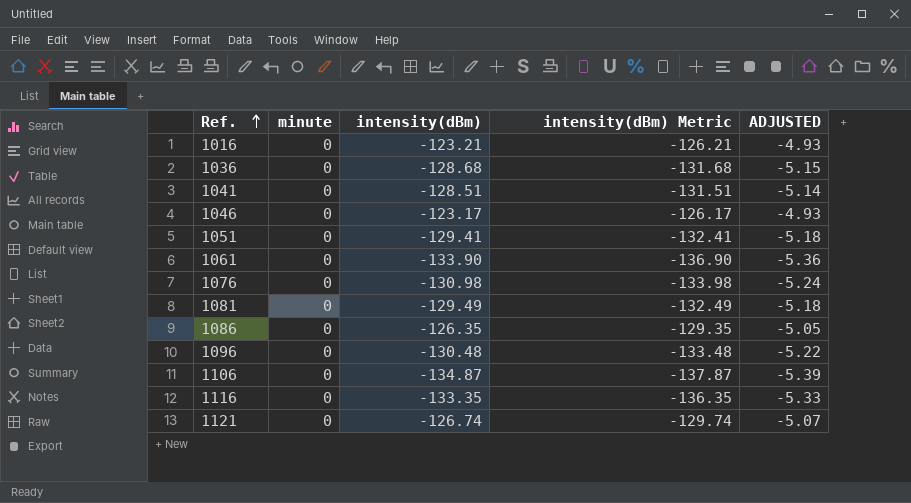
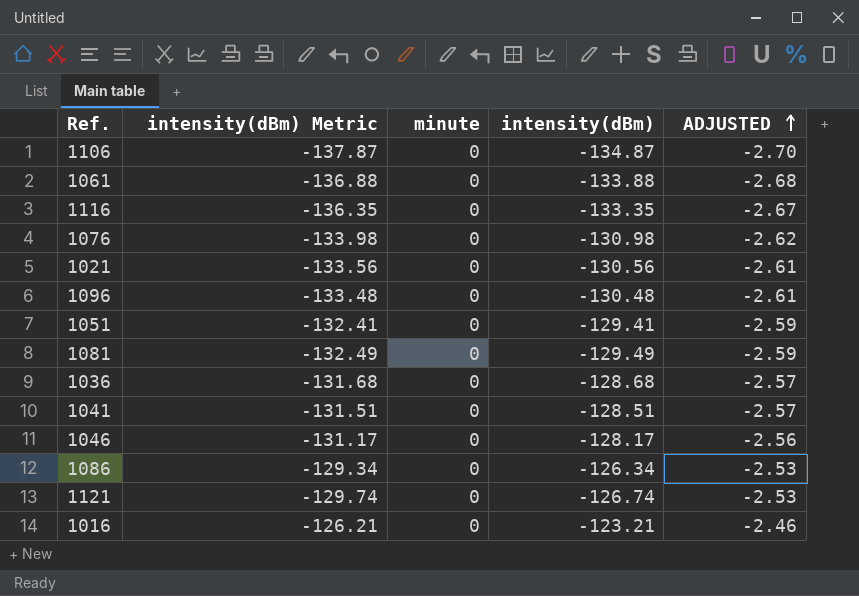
row order: Ref. ascending -> ADJUSTED ascending
column intensity(dBm) Metric | position: 4 -> 2
column ADJUSTED | formula: [intensity(dBm)] * 0.04 -> [intensity(dBm)] * 0.02
1061 | intensity(dBm) Metric: -136.90 -> -136.88
1061 | intensity(dBm): -133.90 -> -133.88
row 1021: none -> -133.56 | 0 | -130.56 | -2.61
1046 | intensity(dBm) Metric: -126.17 -> -131.17
1046 | intensity(dBm): -123.17 -> -128.17
1086 | intensity(dBm) Metric: -129.35 -> -129.34
1086 | intensity(dBm): -126.35 -> -126.34

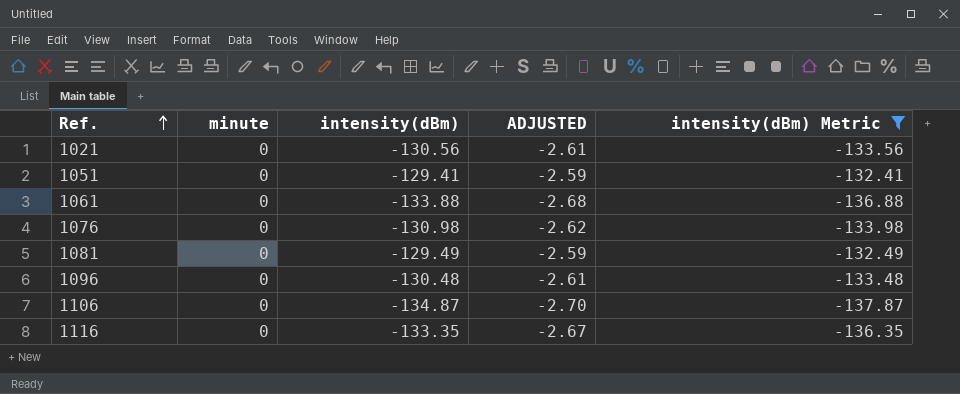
filter: none -> intensity(dBm) Metric <= -132.41
row order: ADJUSTED ascending -> Ref. ascending
column intensity(dBm) Metric | position: 2 -> 5

